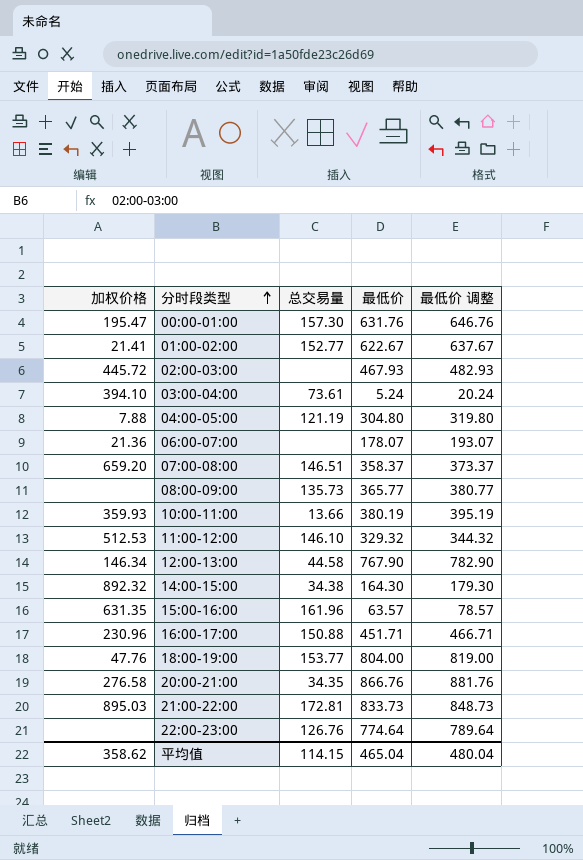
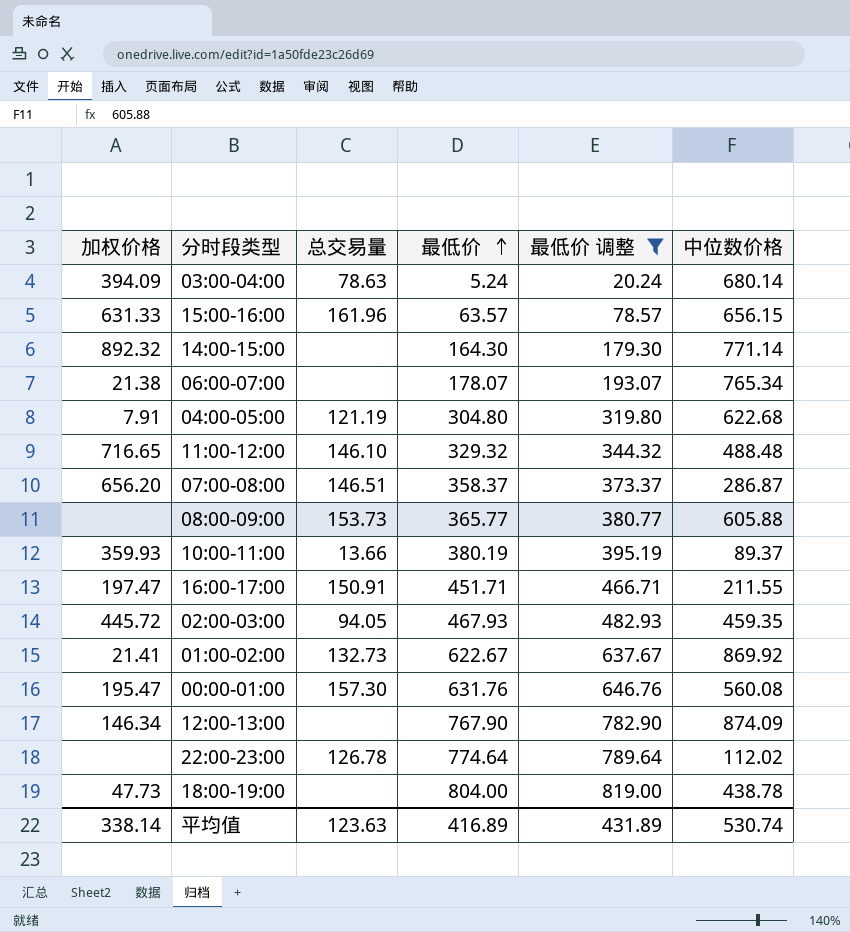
filter: none -> 最低价 调整 <= 819.00
row order: 分时段类型 ascending -> 最低价 ascending
column 中位数价格 | position: none -> 6
03:00-04:00 | 加权价格: 394.10 -> 394.09
03:00-04:00 | 总交易量: 73.61 -> 78.63
15:00-16:00 | 加权价格: 631.35 -> 631.33
14:00-15:00 | 总交易量: 34.38 -> none
06:00-07:00 | 加权价格: 21.36 -> 21.38
04:00-05:00 | 加权价格: 7.88 -> 7.91
11:00-12:00 | 加权价格: 512.53 -> 716.65
07:00-08:00 | 加权价格: 659.20 -> 656.20
08:00-09:00 | 总交易量: 135.73 -> 153.73
16:00-17:00 | 加权价格: 230.96 -> 197.47
16:00-17:00 | 总交易量: 150.88 -> 150.91
02:00-03:00 | 总交易量: none -> 94.05
01:00-02:00 | 总交易量: 152.77 -> 132.73
12:00-13:00 | 总交易量: 44.58 -> none
22:00-23:00 | 总交易量: 126.76 -> 126.78
18:00-19:00 | 加权价格: 47.76 -> 47.73
18:00-19:00 | 总交易量: 153.77 -> none
平均值 | 加权价格: 358.62 -> 338.14
平均值 | 总交易量: 114.15 -> 123.63
平均值 | 最低价: 465.04 -> 416.89
平均值 | 最低价 调整: 480.04 -> 431.89

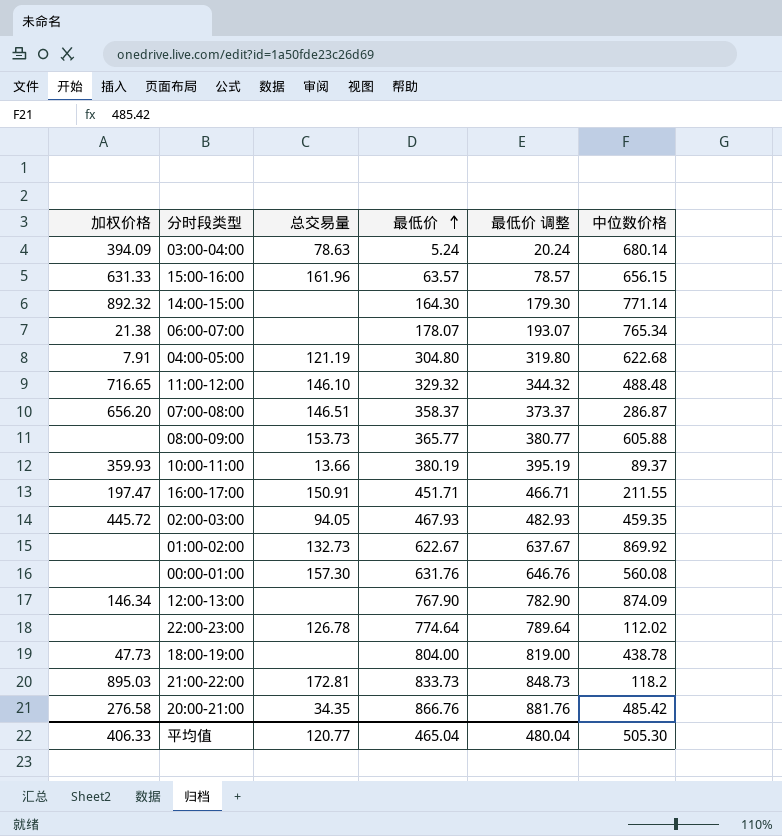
filter: 最低价 调整 <= 819.00 -> none
01:00-02:00 | 加权价格: 21.41 -> none
00:00-01:00 | 加权价格: 195.47 -> none
平均值 | 加权价格: 338.14 -> 406.33
平均值 | 总交易量: 123.63 -> 120.77
平均值 | 最低价: 416.89 -> 465.04
平均值 | 最低价 调整: 431.89 -> 480.04
平均值 | 中位数价格: 530.74 -> 505.30

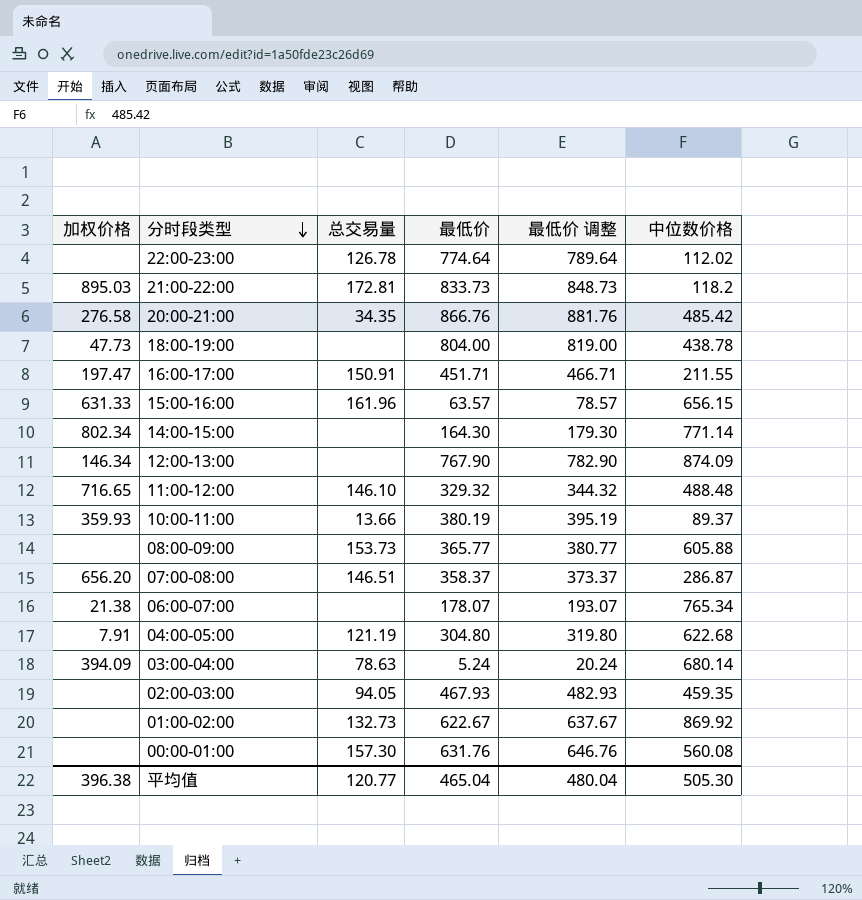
row order: 最低价 ascending -> 分时段类型 descending
14:00-15:00 | 加权价格: 892.32 -> 802.34
02:00-03:00 | 加权价格: 445.72 -> none
平均值 | 加权价格: 406.33 -> 396.38

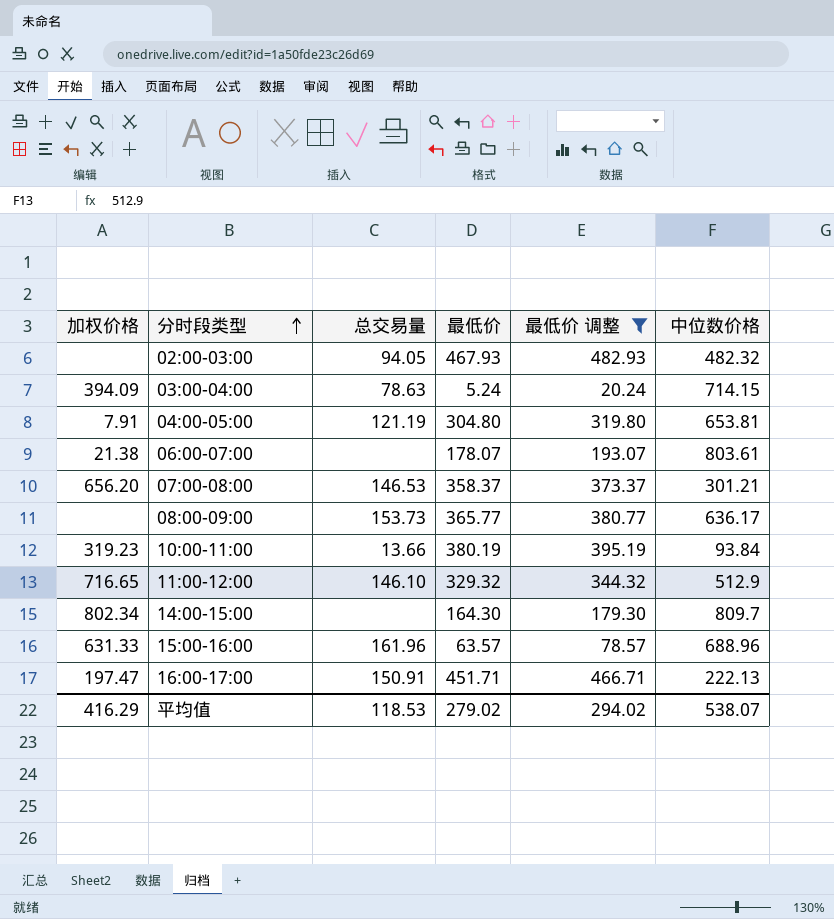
filter: none -> 最低价 调整 <= 482.93
row order: 分时段类型 descending -> 分时段类型 ascending
02:00-03:00 | 中位数价格: 459.35 -> 482.32
03:00-04:00 | 中位数价格: 680.14 -> 714.15
04:00-05:00 | 中位数价格: 622.68 -> 653.81
06:00-07:00 | 中位数价格: 765.34 -> 803.61
07:00-08:00 | 总交易量: 146.51 -> 146.53
07:00-08:00 | 中位数价格: 286.87 -> 301.21
08:00-09:00 | 中位数价格: 605.88 -> 636.17
10:00-11:00 | 加权价格: 359.93 -> 319.23
10:00-11:00 | 中位数价格: 89.37 -> 93.84
11:00-12:00 | 中位数价格: 488.48 -> 512.9
14:00-15:00 | 中位数价格: 771.14 -> 809.7
15:00-16:00 | 中位数价格: 656.15 -> 688.96
16:00-17:00 | 中位数价格: 211.55 -> 222.13
平均值 | 加权价格: 396.38 -> 416.29
平均值 | 总交易量: 120.77 -> 118.53
平均值 | 最低价: 465.04 -> 279.02
平均值 | 最低价 调整: 480.04 -> 294.02
平均值 | 中位数价格: 505.30 -> 538.07

